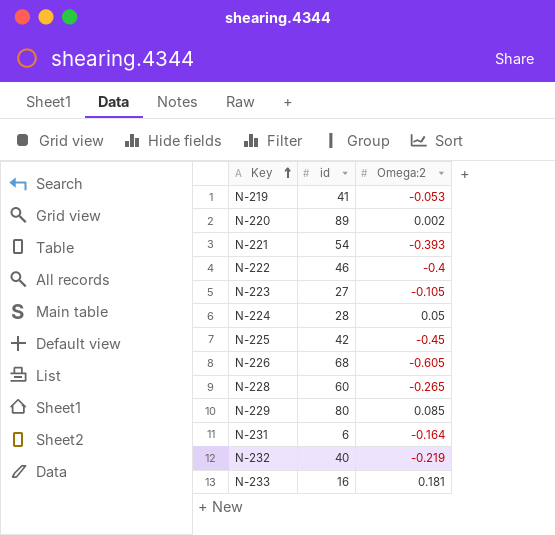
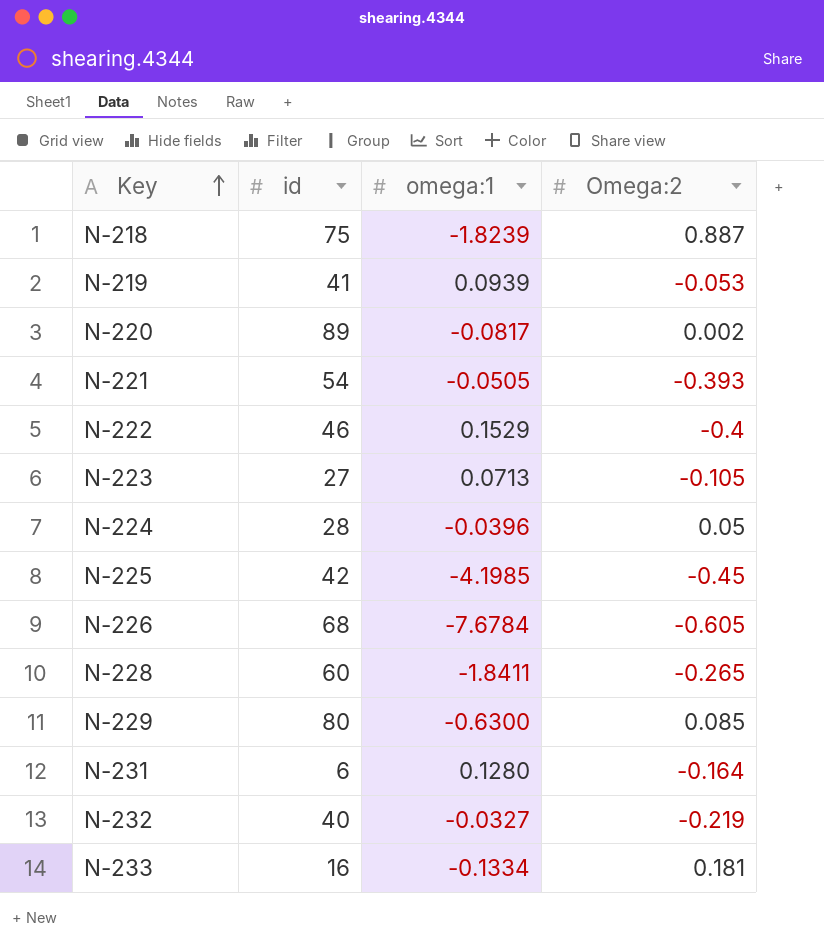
column omega:1 | position: none -> 3
row N-218: none -> 75 | -1.8239 | 0.887

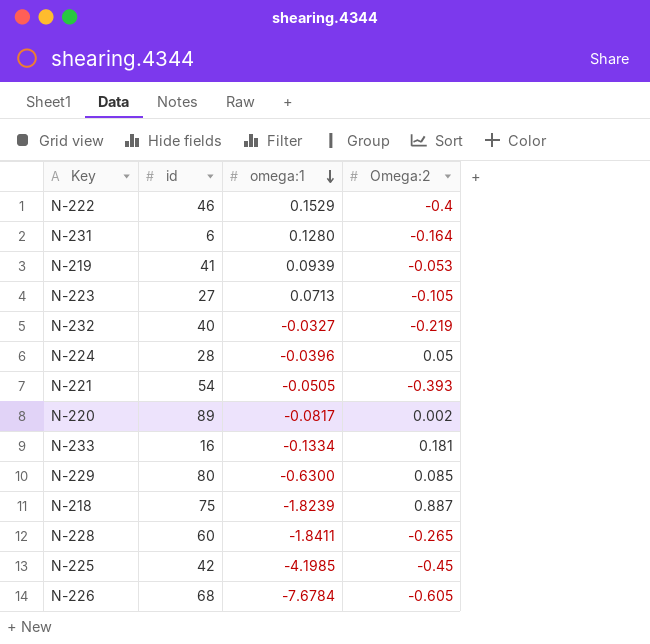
row order: Key ascending -> omega:1 descending

